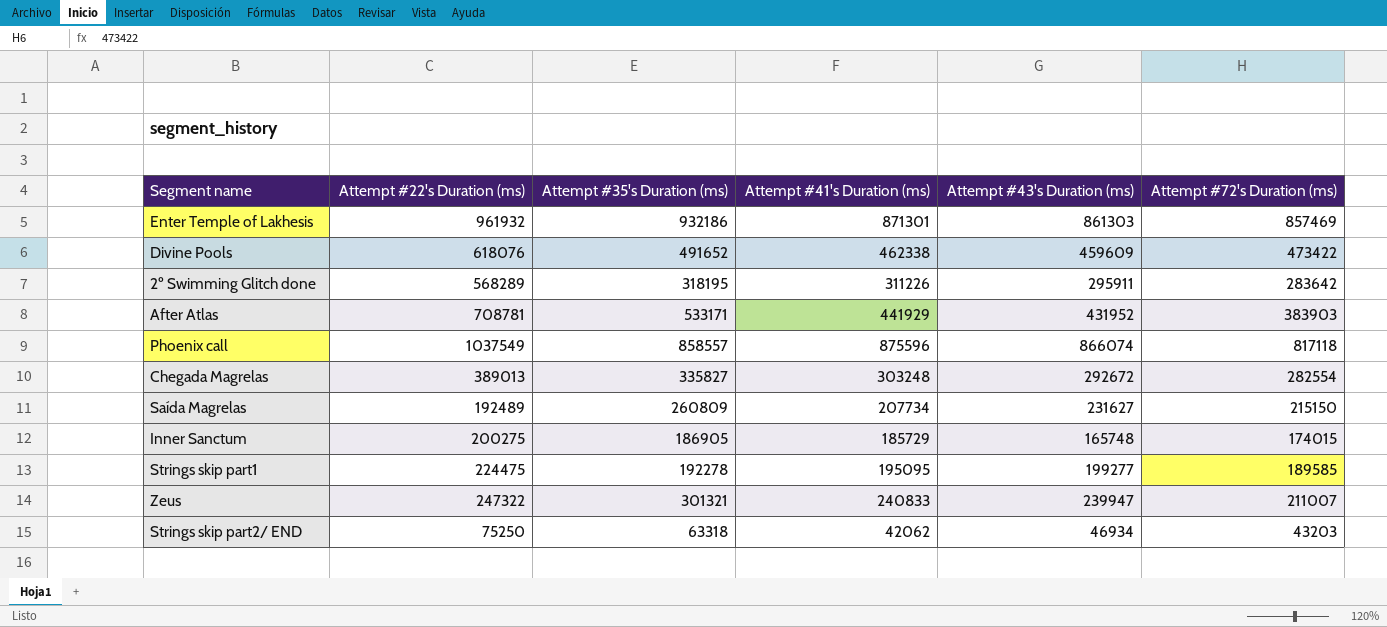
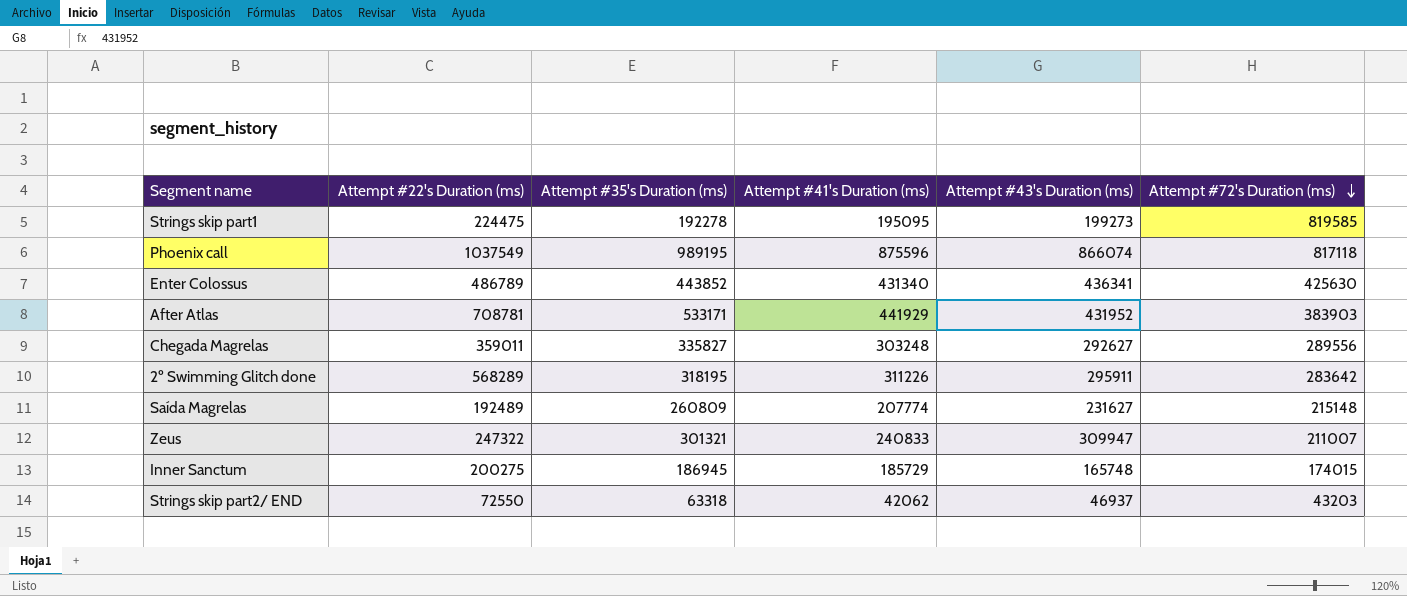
row order: none -> Attempt #72's Duration (ms) descending
row Enter Temple of Lakhesis: 961932 | 932186 | 871301 | 861303 | 857469 -> none
row Divine Pools: 618076 | 491652 | 462338 | 459609 | 473422 -> none
Strings skip part1 | Attempt #43's Duration (ms): 199277 -> 199273
Strings skip part1 | Attempt #72's Duration (ms): 189585 -> 819585
Phoenix call | Attempt #35's Duration (ms): 858557 -> 989195
row Enter Colossus: none -> 486789 | 443852 | 431340 | 436341 | 425630
Chegada Magrelas | Attempt #22's Duration (ms): 389013 -> 359011
Chegada Magrelas | Attempt #43's Duration (ms): 292672 -> 292627
Chegada Magrelas | Attempt #72's Duration (ms): 282554 -> 289556
Saída Magrelas | Attempt #41's Duration (ms): 207734 -> 207774
Saída Magrelas | Attempt #72's Duration (ms): 215150 -> 215148
Zeus | Attempt #43's Duration (ms): 239947 -> 309947
Inner Sanctum | Attempt #35's Duration (ms): 186905 -> 186945
Strings skip part2/ END | Attempt #22's Duration (ms): 75250 -> 72550
Strings skip part2/ END | Attempt #43's Duration (ms): 46934 -> 46937

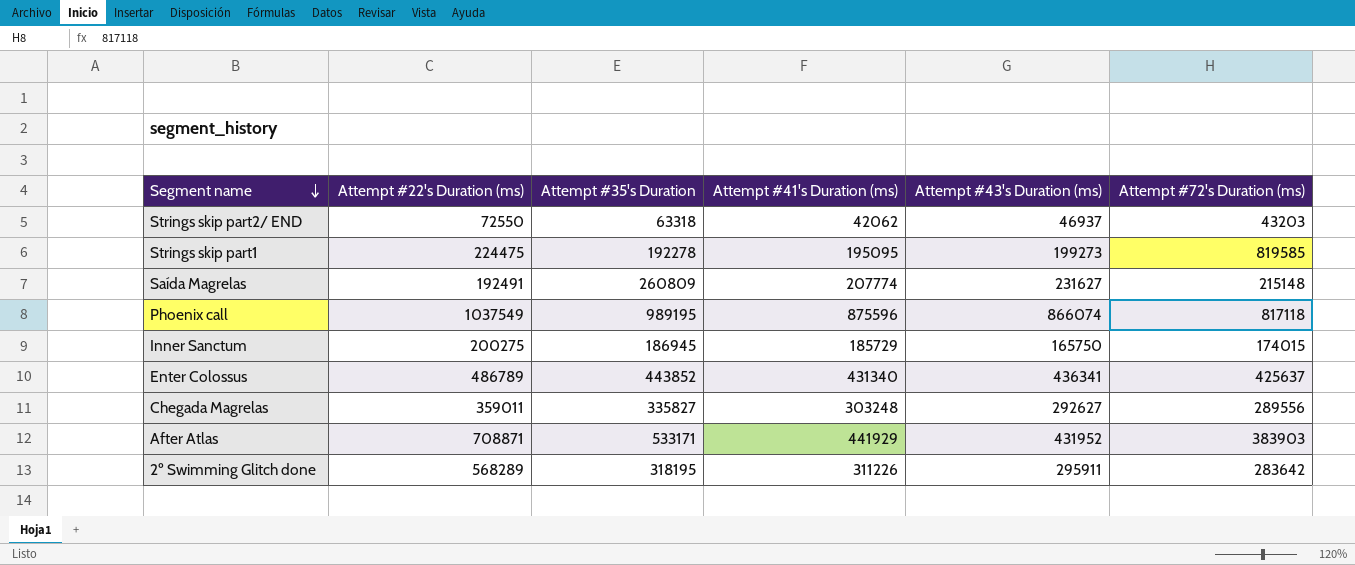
row order: Attempt #72's Duration (ms) descending -> Segment name descending
column name: Attempt #35's Duration (ms) -> Attempt #35's Duration
row Zeus: 247322 | 301321 | 240833 | 309947 | 211007 -> none
Saída Magrelas | Attempt #22's Duration (ms): 192489 -> 192491
Inner Sanctum | Attempt #43's Duration (ms): 165748 -> 165750
Enter Colossus | Attempt #72's Duration (ms): 425630 -> 425637
After Atlas | Attempt #22's Duration (ms): 708781 -> 708871

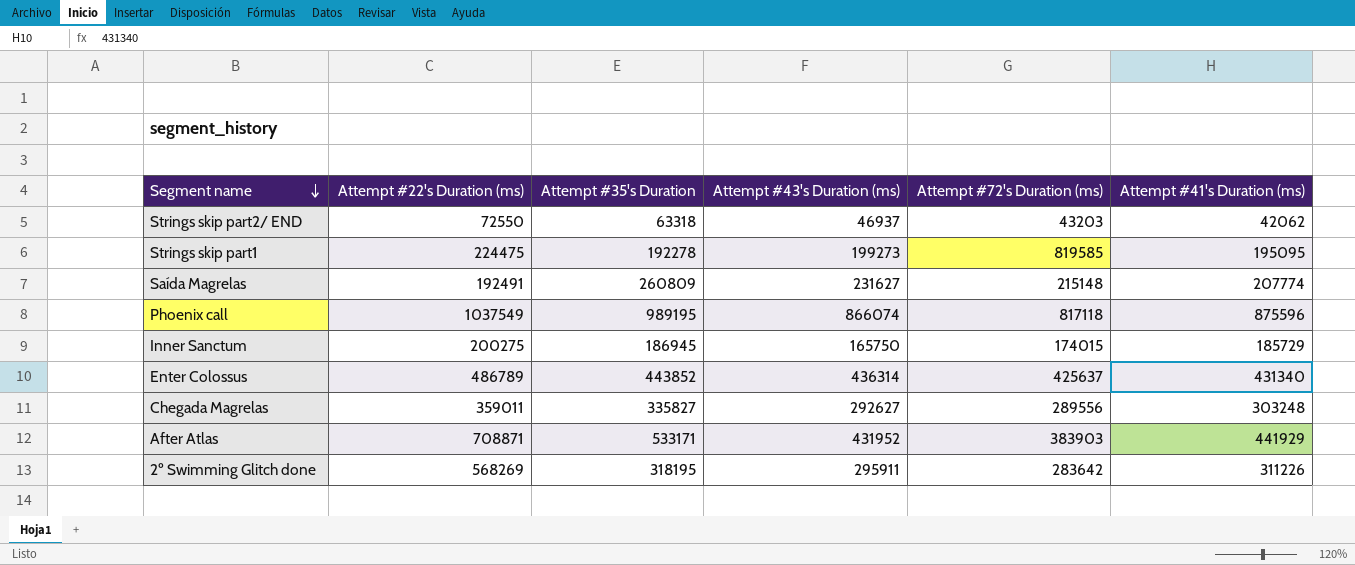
column Attempt #41's Duration (ms) | position: 4 -> 6
Enter Colossus | Attempt #43's Duration (ms): 436341 -> 436314
2º Swimming Glitch done | Attempt #22's Duration (ms): 568289 -> 568269

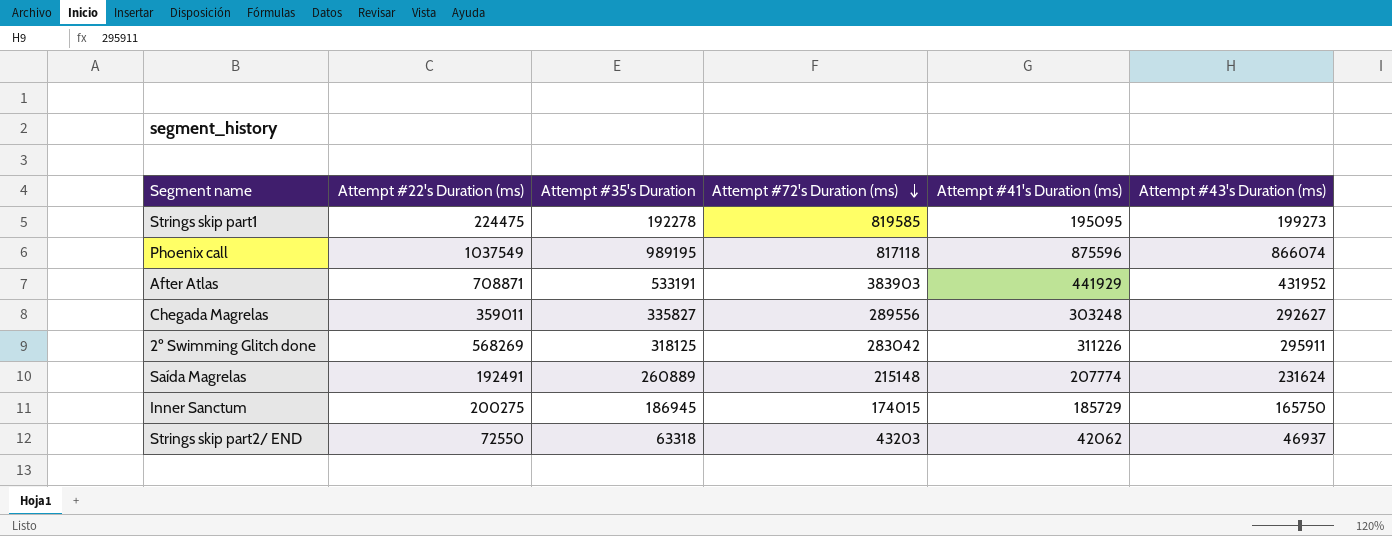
row order: Segment name descending -> Attempt #72's Duration (ms) descending
column Attempt #43's Duration (ms) | position: 4 -> 6
row Enter Colossus: 486789 | 443852 | 436314 | 425637 | 431340 -> none
After Atlas | Attempt #35's Duration: 533171 -> 533191
2º Swimming Glitch done | Attempt #35's Duration: 318195 -> 318125
2º Swimming Glitch done | Attempt #72's Duration (ms): 283642 -> 283042
Saída Magrelas | Attempt #35's Duration: 260809 -> 260889
Saída Magrelas | Attempt #43's Duration (ms): 231627 -> 231624

